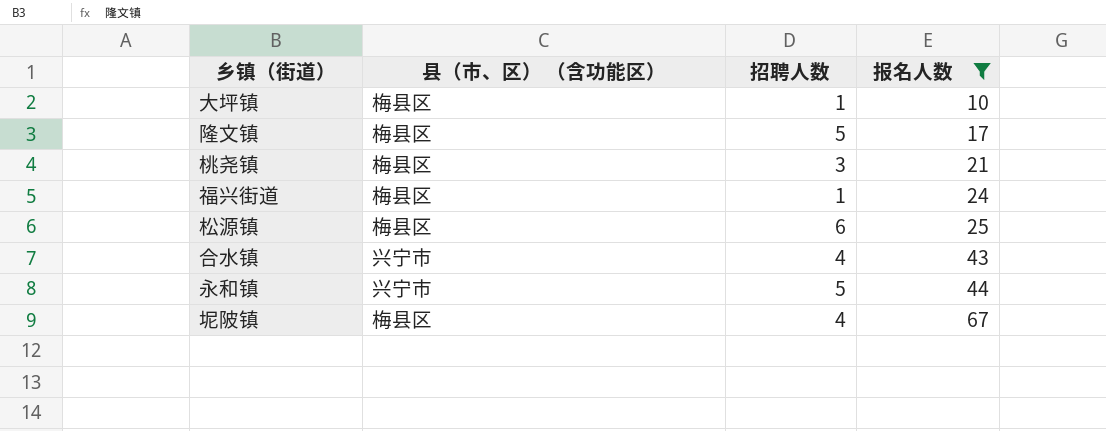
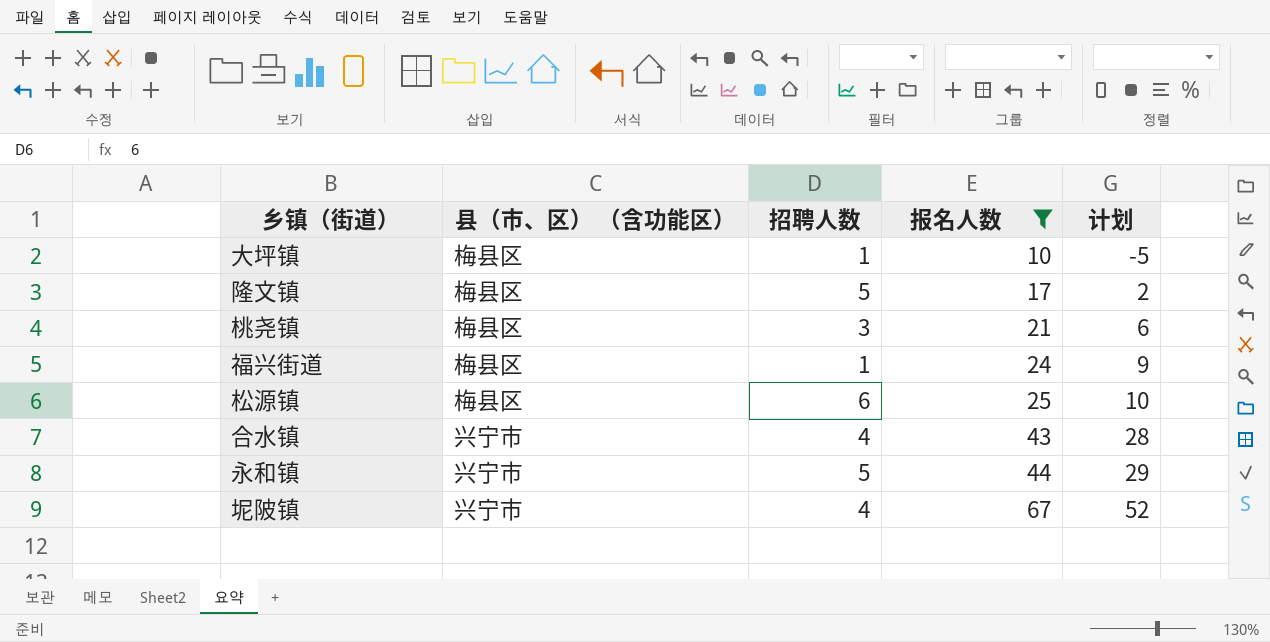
column 计划 | formula: none -> [报名人数] - 15
坭陂镇 | 县（市、区） （含功能区）: 梅县区 -> 兴宁市

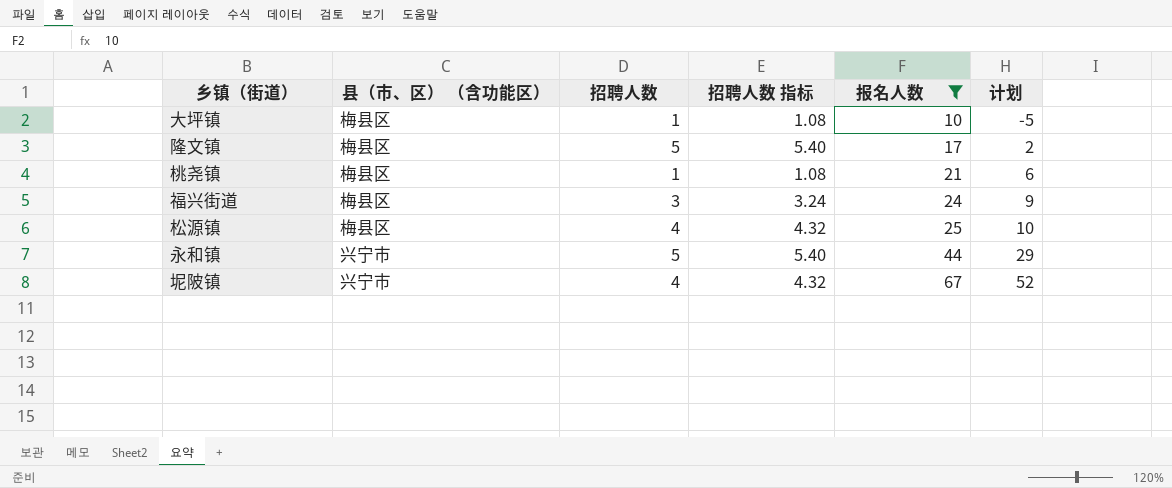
column 招聘人数 指标 | formula: none -> [招聘人数] * 1.08
row 合水镇: 兴宁市 | 4 | 43 | 28 -> none
桃尧镇 | 招聘人数: 3 -> 1
福兴街道 | 招聘人数: 1 -> 3
松源镇 | 招聘人数: 6 -> 4

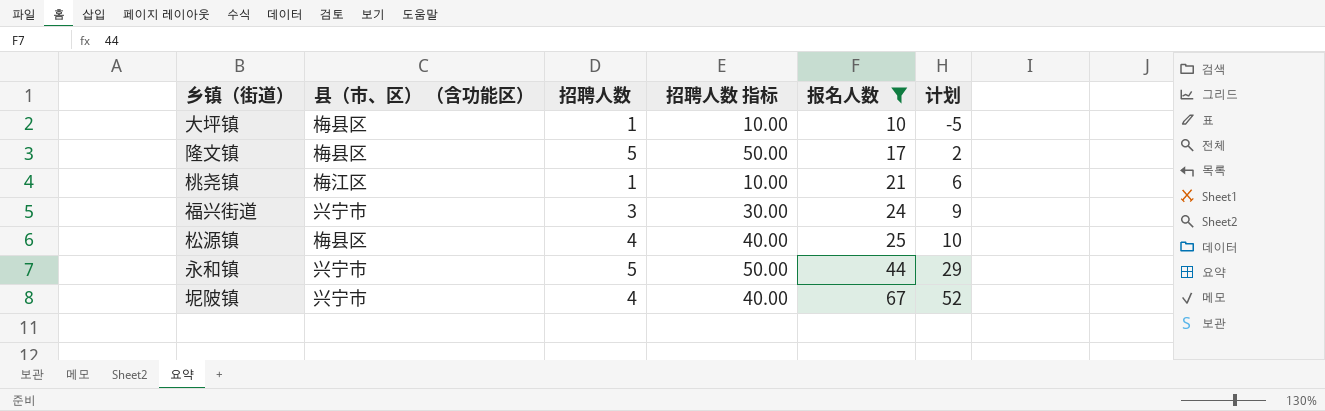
column 招聘人数 指标 | formula: [招聘人数] * 1.08 -> [招聘人数] * 10
桃尧镇 | 县（市、区） （含功能区）: 梅县区 -> 梅江区
福兴街道 | 县（市、区） （含功能区）: 梅县区 -> 兴宁市

